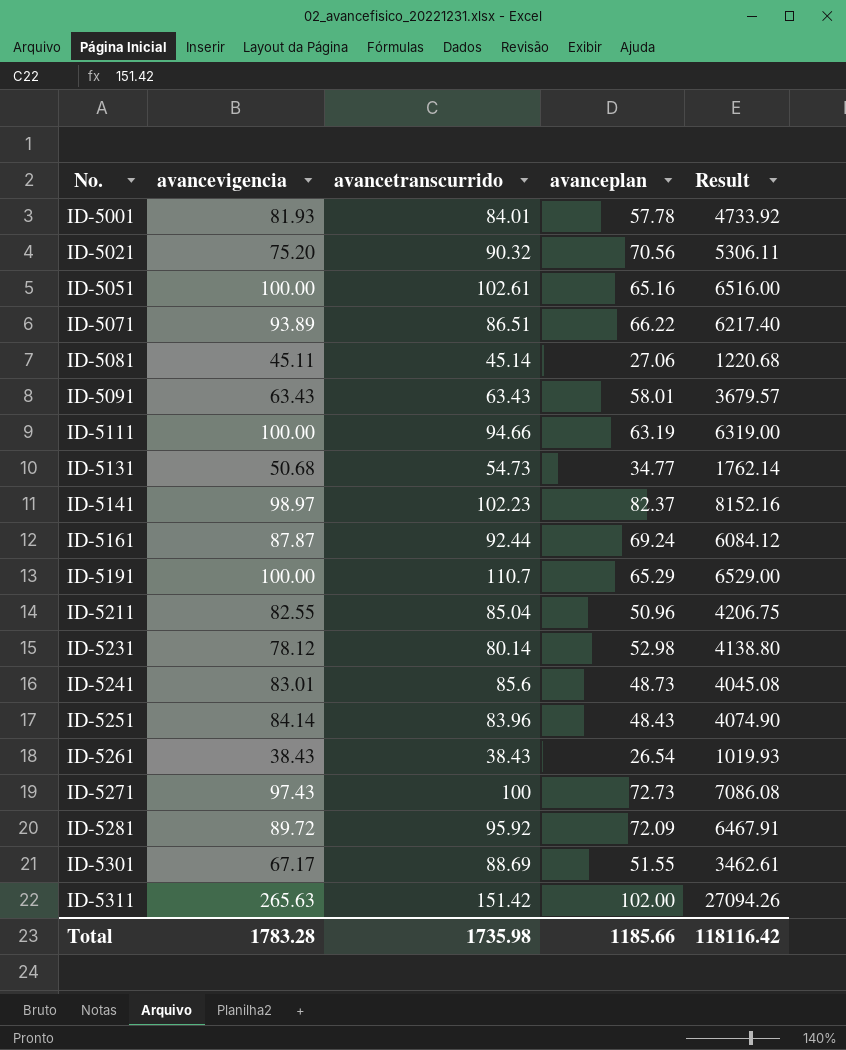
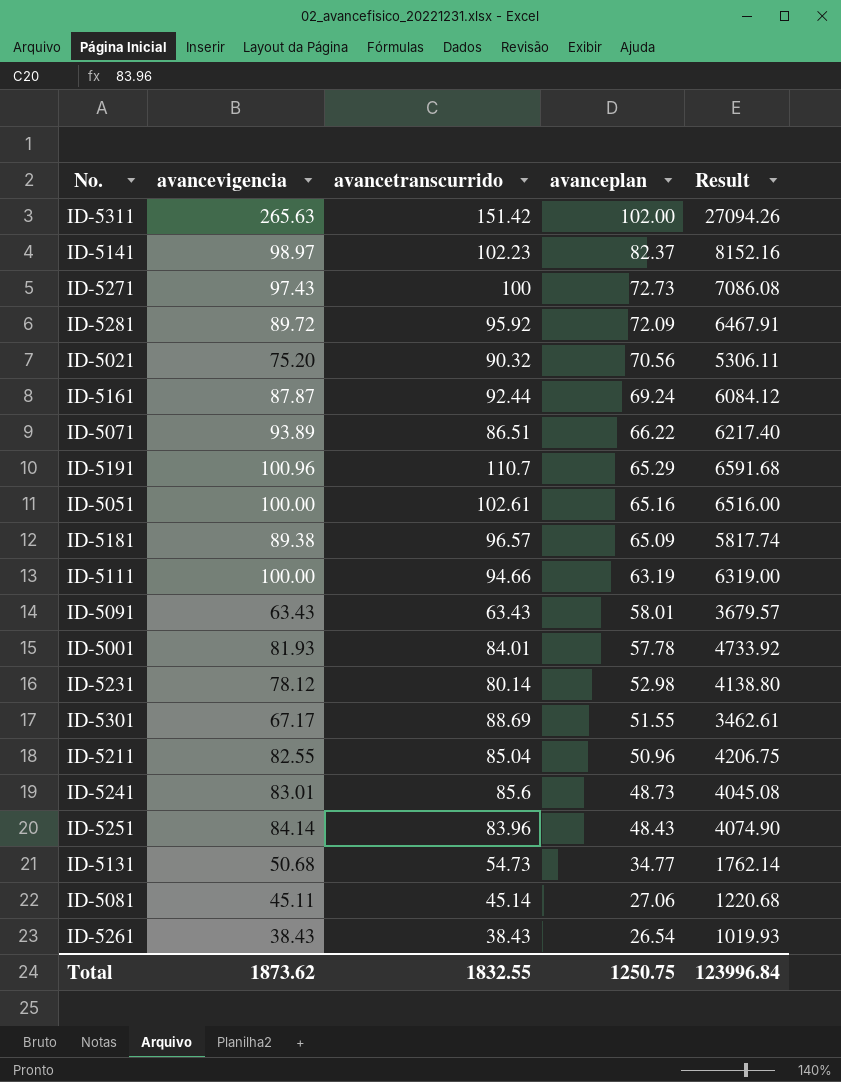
row order: No. ascending -> avanceplan descending
ID-5191 | avancevigencia: 100.00 -> 100.96
ID-5191 | Result: 6529.00 -> 6591.68
row ID-5181: none -> 89.38 | 96.57 | 65.09 | 5817.74
Total | avancevigencia: 1783.28 -> 1873.62
Total | avancetranscurrido: 1735.98 -> 1832.55
Total | avanceplan: 1185.66 -> 1250.75
Total | Result: 118116.42 -> 123996.84

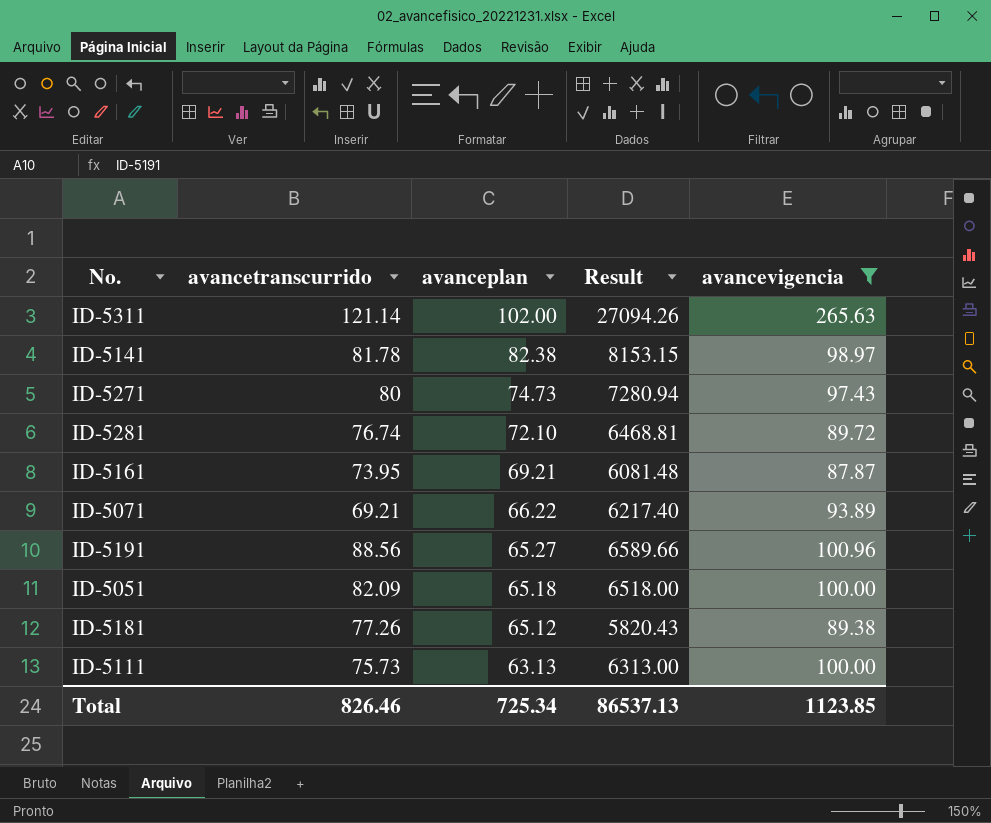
filter: none -> avancevigencia >= 87.87
column avancevigencia | position: 2 -> 5
ID-5311 | avancetranscurrido: 151.42 -> 121.14
ID-5141 | avancetranscurrido: 102.23 -> 81.78
ID-5141 | avanceplan: 82.37 -> 82.38
ID-5141 | Result: 8152.16 -> 8153.15
ID-5271 | avancetranscurrido: 100 -> 80
ID-5271 | avanceplan: 72.73 -> 74.73
ID-5271 | Result: 7086.08 -> 7280.94
ID-5281 | avancetranscurrido: 95.92 -> 76.74
ID-5281 | avanceplan: 72.09 -> 72.10
ID-5281 | Result: 6467.91 -> 6468.81
ID-5161 | avancetranscurrido: 92.44 -> 73.95
ID-5161 | avanceplan: 69.24 -> 69.21
ID-5161 | Result: 6084.12 -> 6081.48
ID-5071 | avancetranscurrido: 86.51 -> 69.21
ID-5191 | avancetranscurrido: 110.7 -> 88.56
ID-5191 | avanceplan: 65.29 -> 65.27
ID-5191 | Result: 6591.68 -> 6589.66
ID-5051 | avancetranscurrido: 102.61 -> 82.09
ID-5051 | avanceplan: 65.16 -> 65.18
ID-5051 | Result: 6516.00 -> 6518.00
ID-5181 | avancetranscurrido: 96.57 -> 77.26
ID-5181 | avanceplan: 65.09 -> 65.12
ID-5181 | Result: 5817.74 -> 5820.43
ID-5111 | avancetranscurrido: 94.66 -> 75.73
ID-5111 | avanceplan: 63.19 -> 63.13
ID-5111 | Result: 6319.00 -> 6313.00
Total | avancetranscurrido: 1832.55 -> 826.46
Total | avanceplan: 1250.75 -> 725.34
Total | Result: 123996.84 -> 86537.13
Total | avancevigencia: 1873.62 -> 1123.85

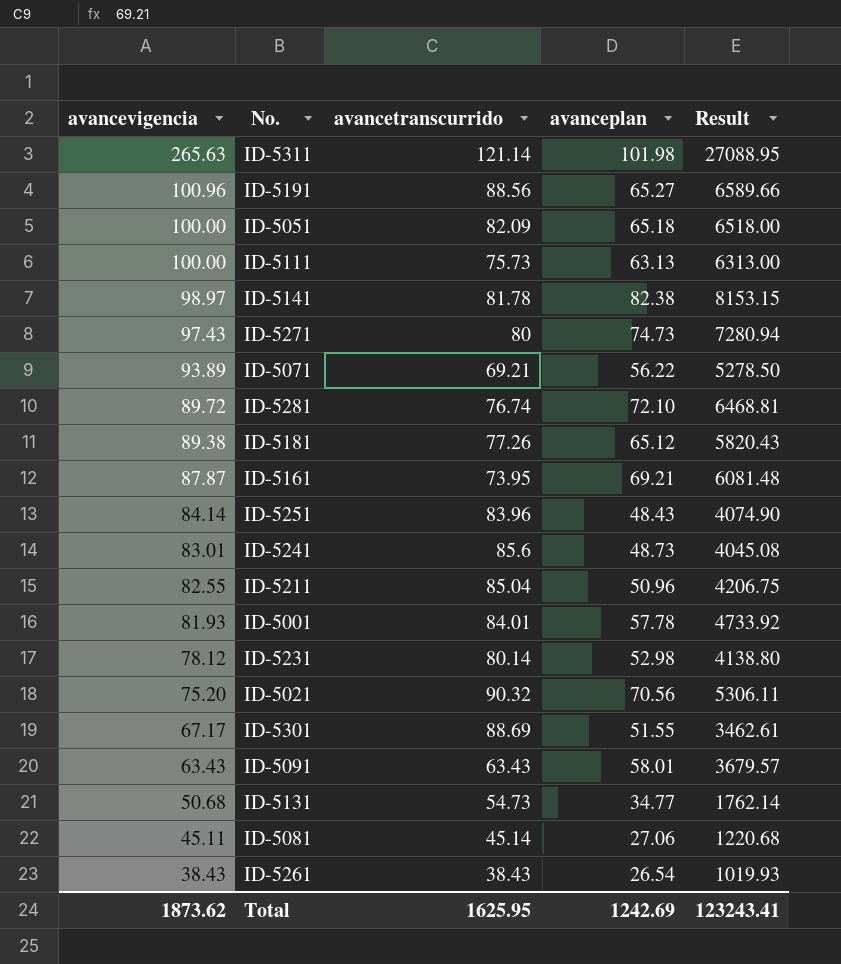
filter: avancevigencia >= 87.87 -> none
row order: avanceplan descending -> avancevigencia descending
column avancevigencia | position: 5 -> 1
ID-5311 | avanceplan: 102.00 -> 101.98
ID-5311 | Result: 27094.26 -> 27088.95
ID-5071 | avanceplan: 66.22 -> 56.22
ID-5071 | Result: 6217.40 -> 5278.50
Total | avancevigencia: 1123.85 -> 1873.62
Total | avancetranscurrido: 826.46 -> 1625.95
Total | avanceplan: 725.34 -> 1242.69
Total | Result: 86537.13 -> 123243.41

